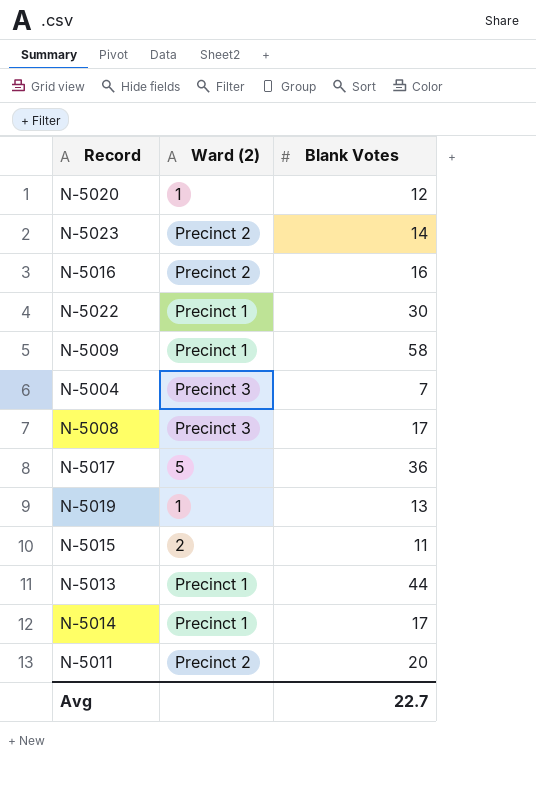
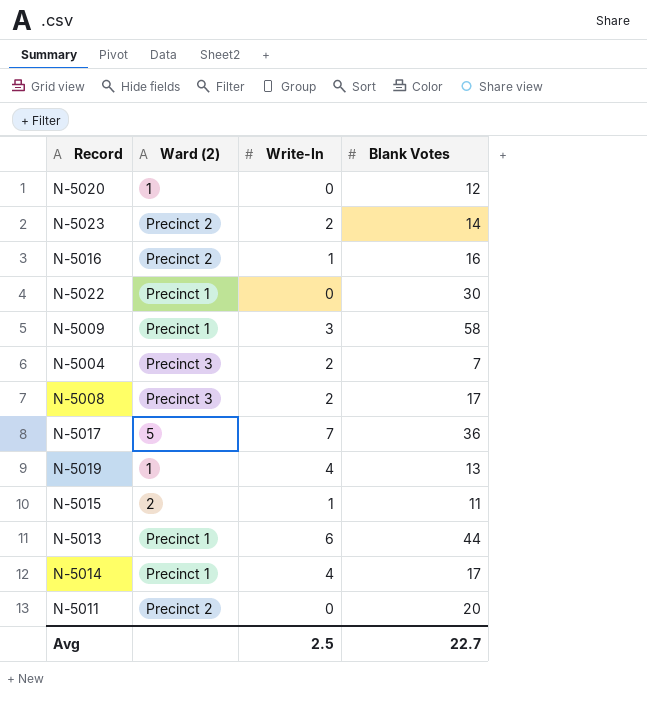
column Write-In | position: none -> 3

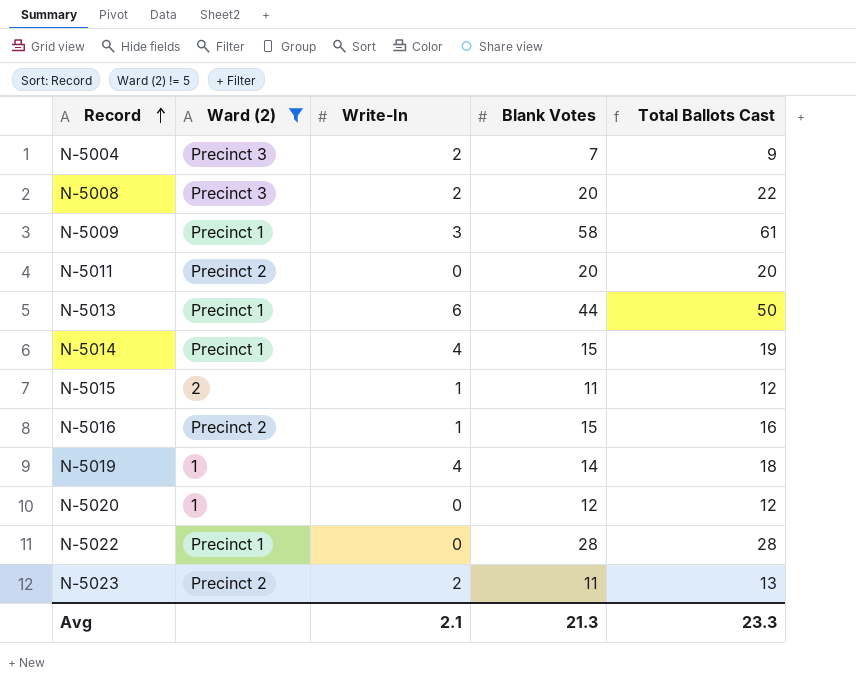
filter: none -> Ward (2) != 5
row order: none -> Record ascending
column Total Ballots Cast | formula: none -> [Write-In] + [Blank Votes]
N-5008 | Blank Votes: 17 -> 20
N-5014 | Blank Votes: 17 -> 15
N-5016 | Blank Votes: 16 -> 15
N-5019 | Blank Votes: 13 -> 14
N-5022 | Blank Votes: 30 -> 28
N-5023 | Blank Votes: 14 -> 11
Avg | Write-In: 2.5 -> 2.1
Avg | Blank Votes: 22.7 -> 21.3

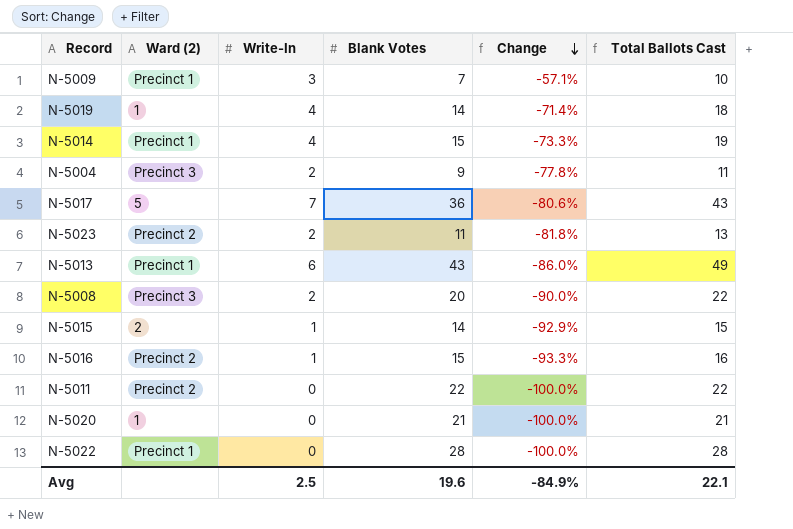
filter: Ward (2) != 5 -> none
row order: Record ascending -> Change descending
column Change | formula: none -> ([Write-In] - [Blank Votes]) / [Blank Votes]
N-5009 | Blank Votes: 58 -> 7
N-5009 | Total Ballots Cast: 61 -> 10
N-5004 | Blank Votes: 7 -> 9
N-5004 | Total Ballots Cast: 9 -> 11
N-5013 | Blank Votes: 44 -> 43
N-5013 | Total Ballots Cast: 50 -> 49
N-5015 | Blank Votes: 11 -> 14
N-5015 | Total Ballots Cast: 12 -> 15
N-5011 | Blank Votes: 20 -> 22
N-5011 | Total Ballots Cast: 20 -> 22
N-5020 | Blank Votes: 12 -> 21
N-5020 | Total Ballots Cast: 12 -> 21
Avg | Write-In: 2.1 -> 2.5
Avg | Blank Votes: 21.3 -> 19.6
Avg | Total Ballots Cast: 23.3 -> 22.1

